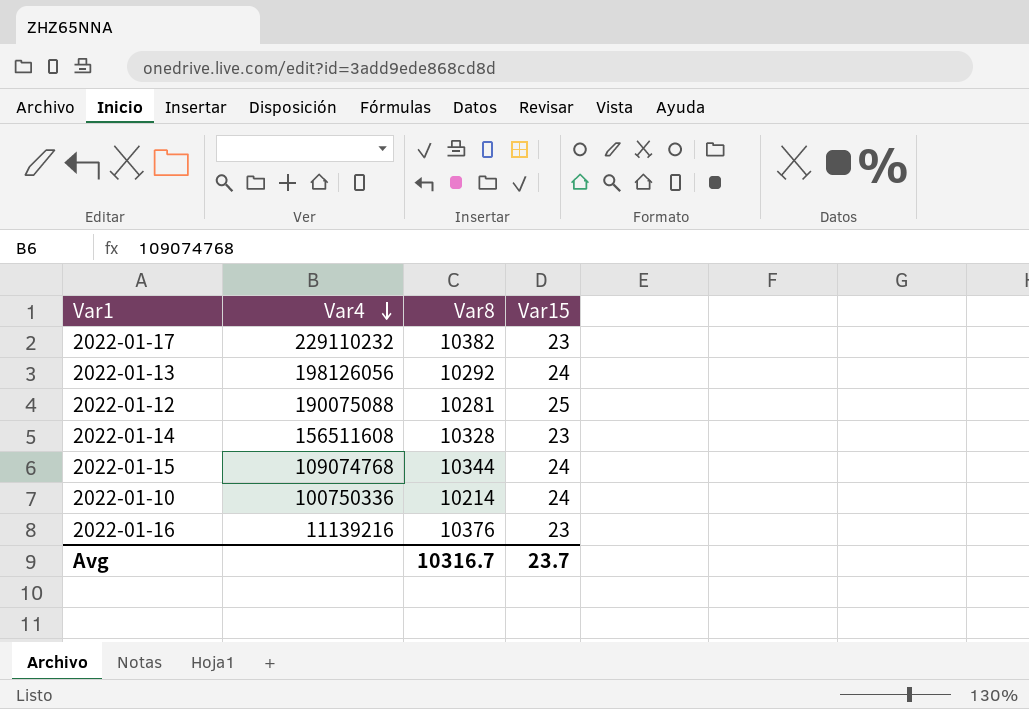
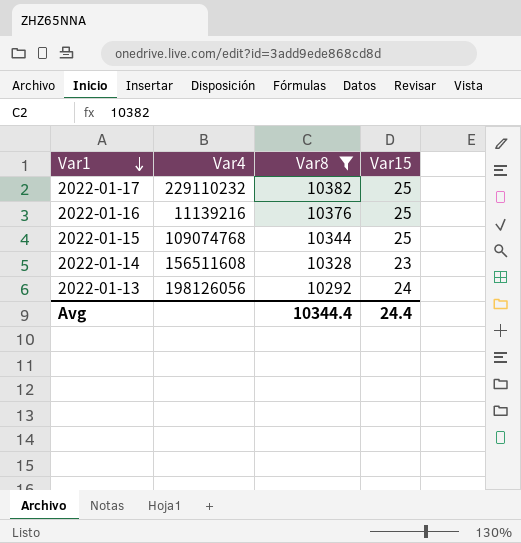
filter: none -> Var8 >= 10292
row order: Var4 descending -> Var1 descending
2022-01-17 | Var15: 23 -> 25
2022-01-16 | Var15: 23 -> 25
2022-01-15 | Var15: 24 -> 25
Avg | Var8: 10316.7 -> 10344.4
Avg | Var15: 23.7 -> 24.4

